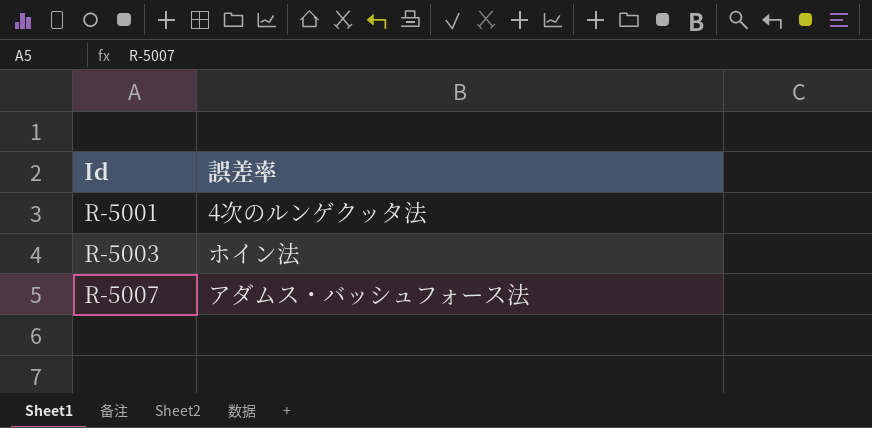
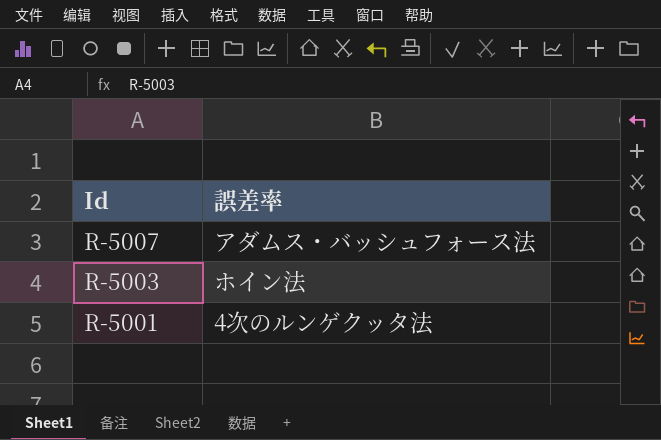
row order: Id ascending -> Id descending

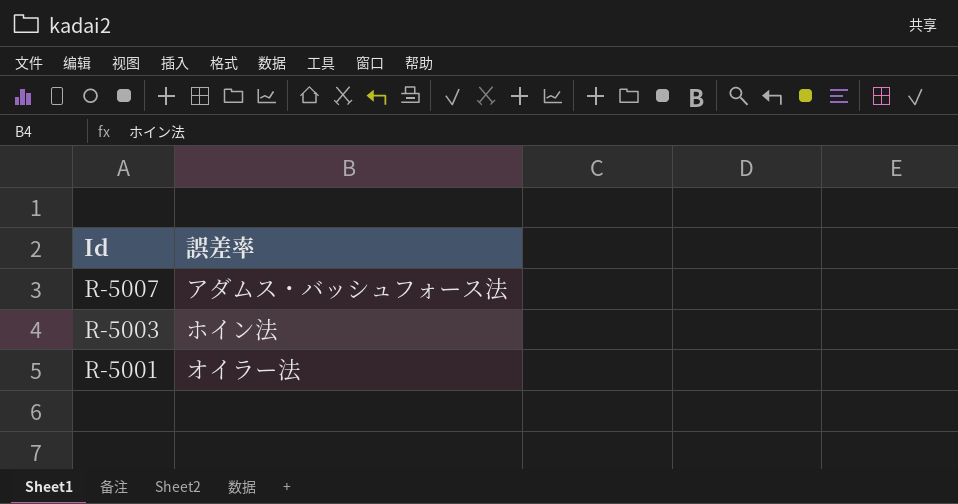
R-5001 | 誤差率: 4次のルンゲクッタ法 -> オイラー法

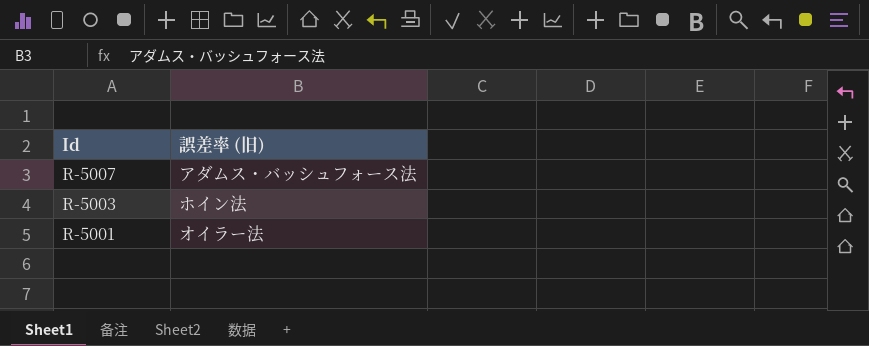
column name: 誤差率 -> 誤差率 (旧)

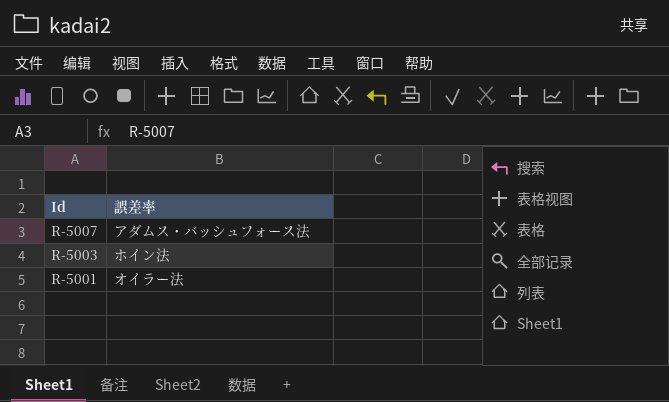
column name: 誤差率 (旧) -> 誤差率

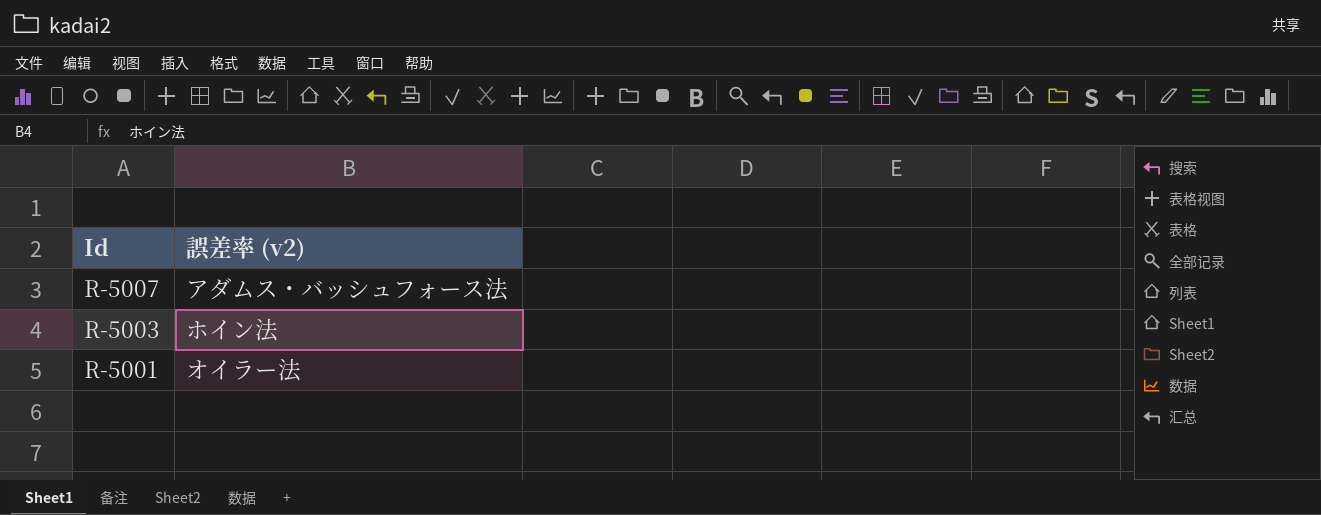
column name: 誤差率 -> 誤差率 (v2)

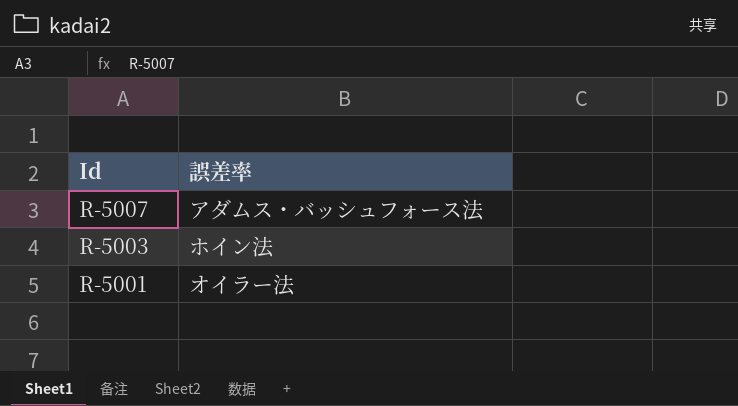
column name: 誤差率 (v2) -> 誤差率

